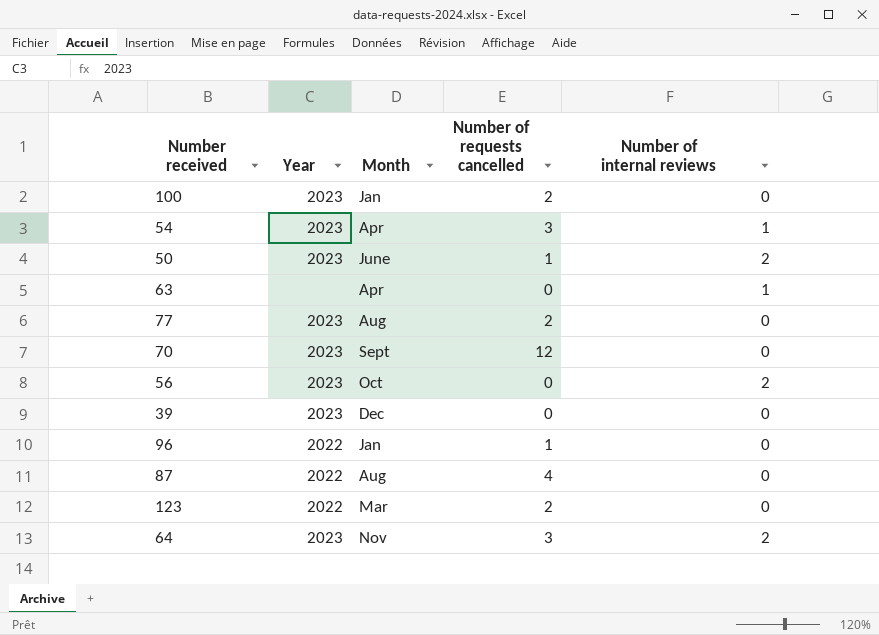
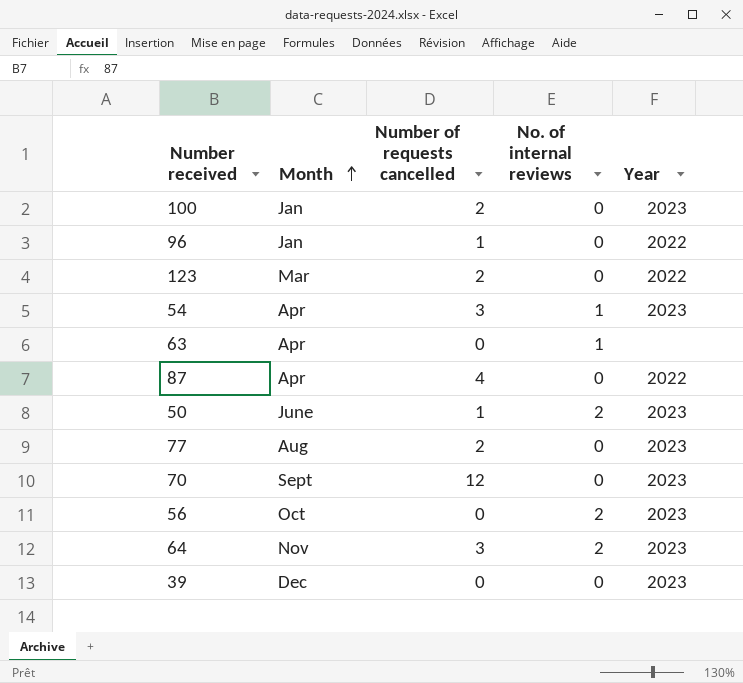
row order: none -> Month ascending
column name: Number of internal reviews -> No. of internal reviews
column Year | position: 2 -> 5
87 | Month: Aug -> Apr

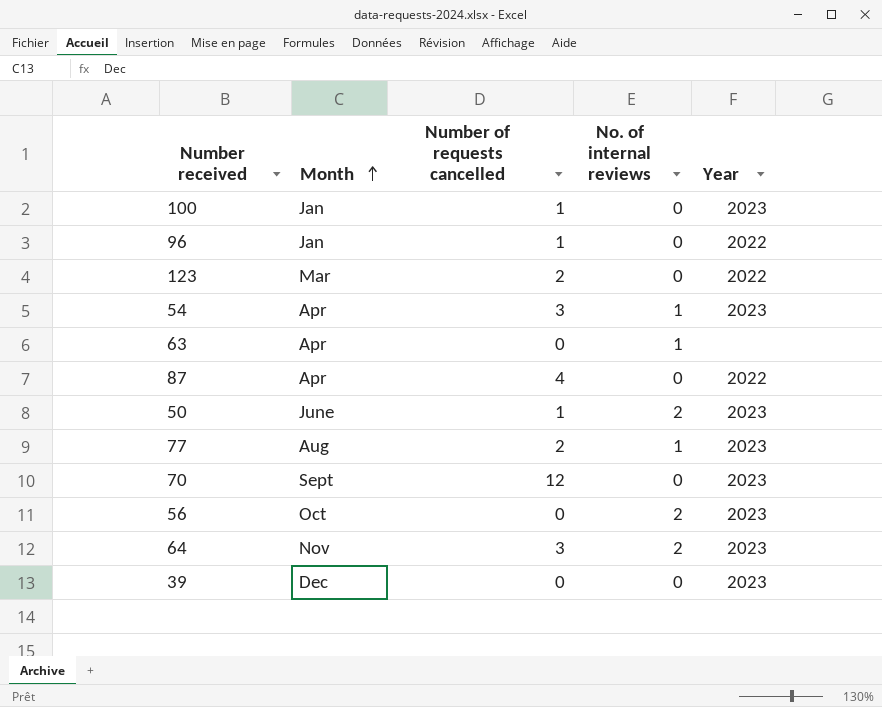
100 | Number of requests cancelled: 2 -> 1
77 | No. of internal reviews: 0 -> 1

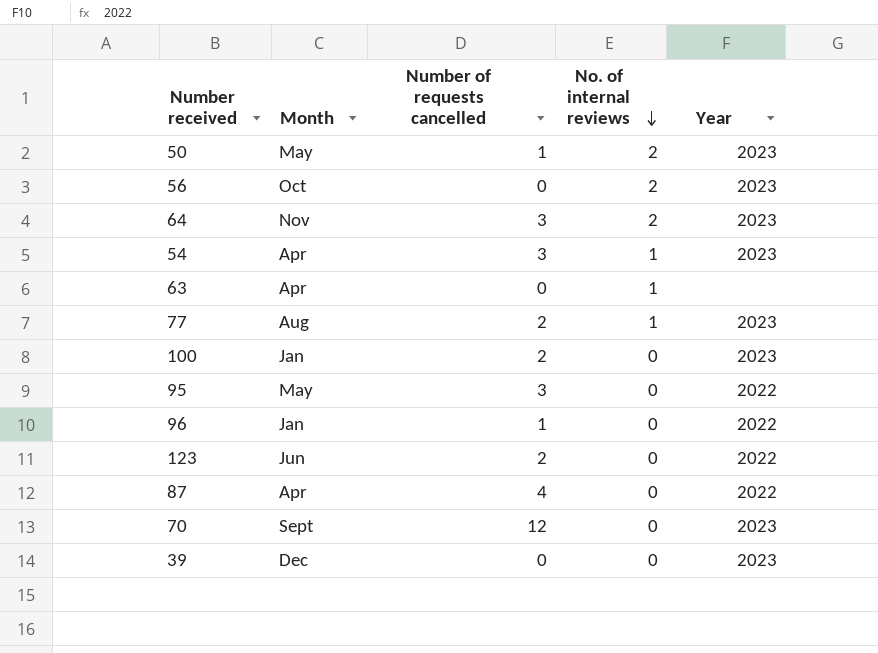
row order: Month ascending -> No. of internal reviews descending
50 | Month: June -> May
100 | Number of requests cancelled: 1 -> 2
row 95: none -> May | 3 | 0 | 2022
123 | Month: Mar -> Jun

